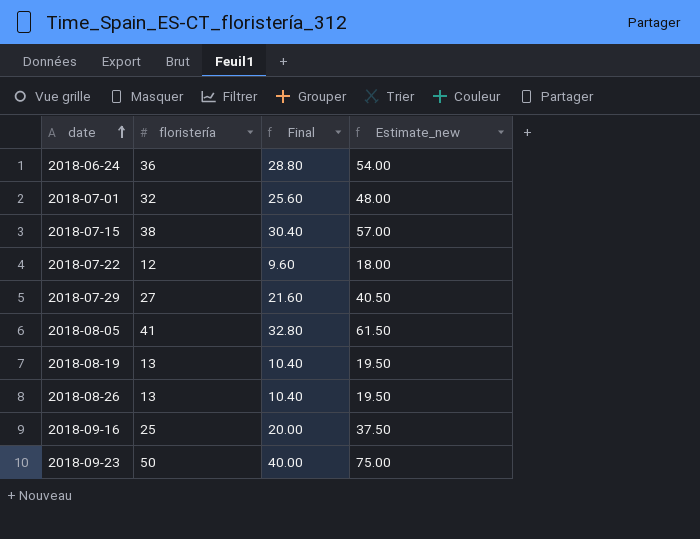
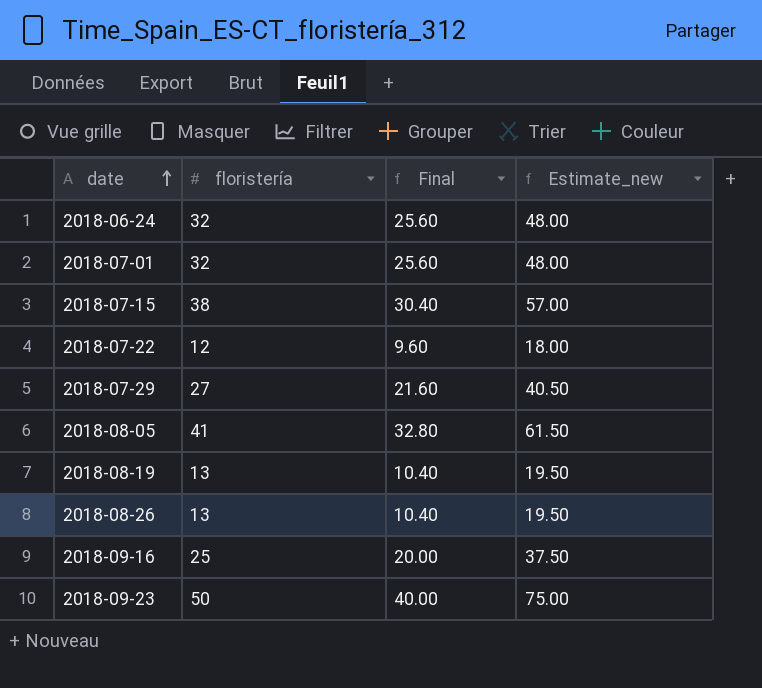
2018-06-24 | floristería: 36 -> 32
2018-06-24 | Final: 28.80 -> 25.60
2018-06-24 | Estimate_new: 54.00 -> 48.00

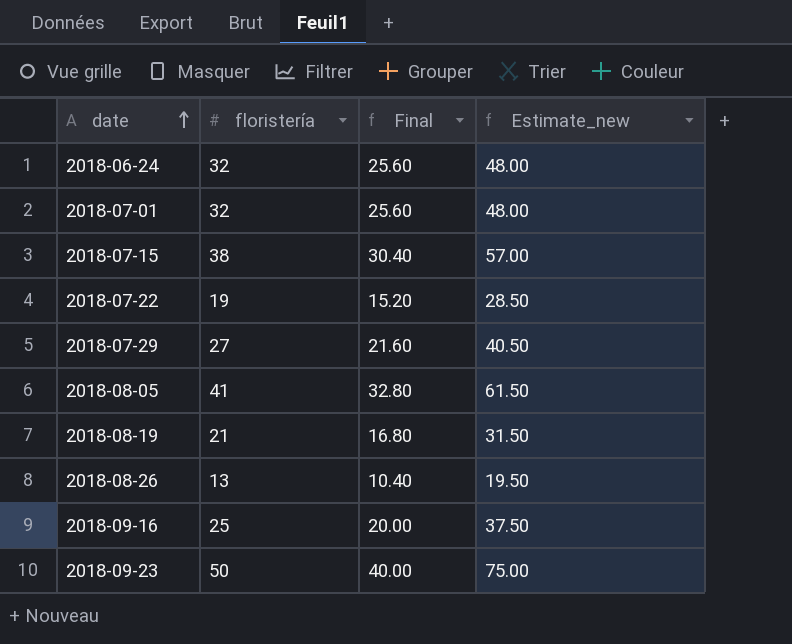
2018-07-22 | floristería: 12 -> 19
2018-07-22 | Final: 9.60 -> 15.20
2018-07-22 | Estimate_new: 18.00 -> 28.50
2018-08-19 | floristería: 13 -> 21
2018-08-19 | Final: 10.40 -> 16.80
2018-08-19 | Estimate_new: 19.50 -> 31.50

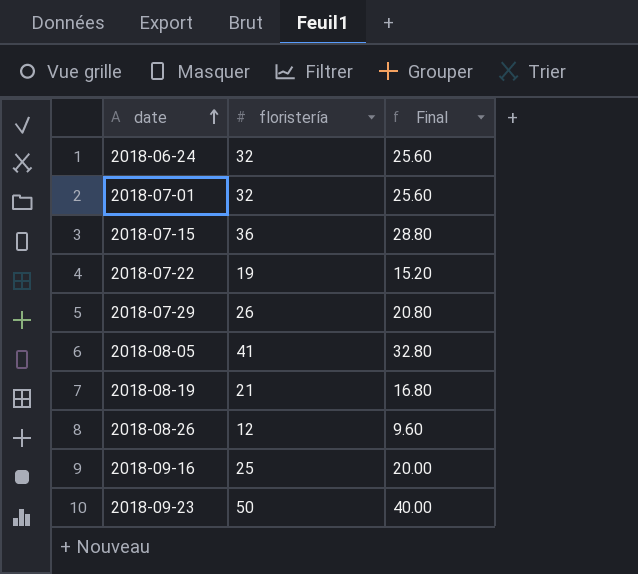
column Estimate_new | formula: [floristería] * 1.5 -> none
2018-07-15 | floristería: 38 -> 36
2018-07-15 | Final: 30.40 -> 28.80
2018-07-29 | floristería: 27 -> 26
2018-07-29 | Final: 21.60 -> 20.80
2018-08-26 | floristería: 13 -> 12
2018-08-26 | Final: 10.40 -> 9.60

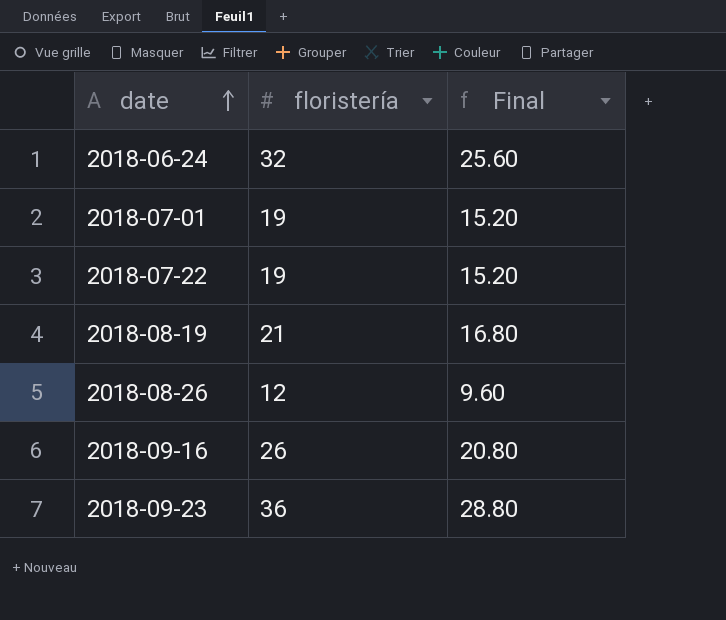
row 2018-07-15: 36 | 28.80 -> none
row 2018-07-29: 26 | 20.80 -> none
row 2018-08-05: 41 | 32.80 -> none
2018-07-01 | floristería: 32 -> 19
2018-07-01 | Final: 25.60 -> 15.20
2018-09-16 | floristería: 25 -> 26
2018-09-16 | Final: 20.00 -> 20.80
2018-09-23 | floristería: 50 -> 36
2018-09-23 | Final: 40.00 -> 28.80

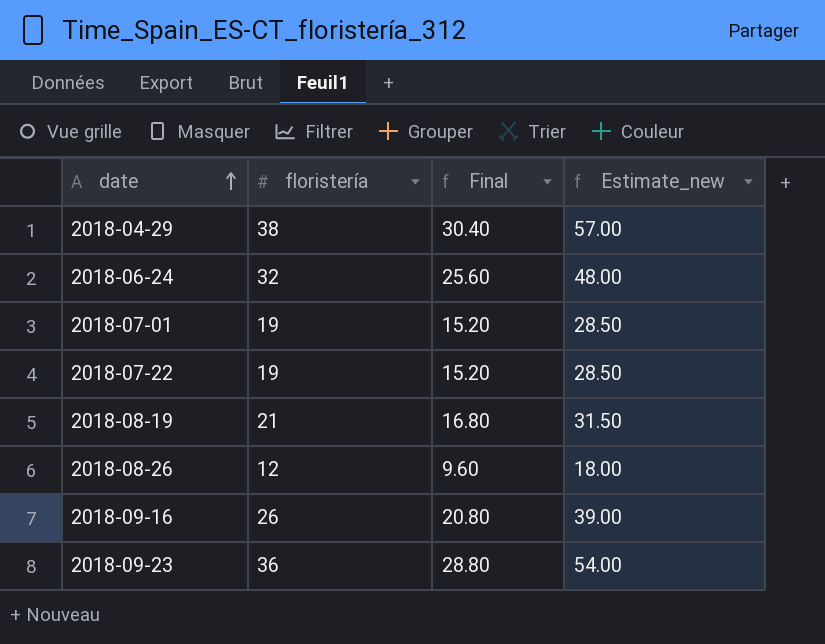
column Estimate_new | formula: none -> [floristería] * 1.5
row 2018-04-29: none -> 38 | 30.40 | 57.00

